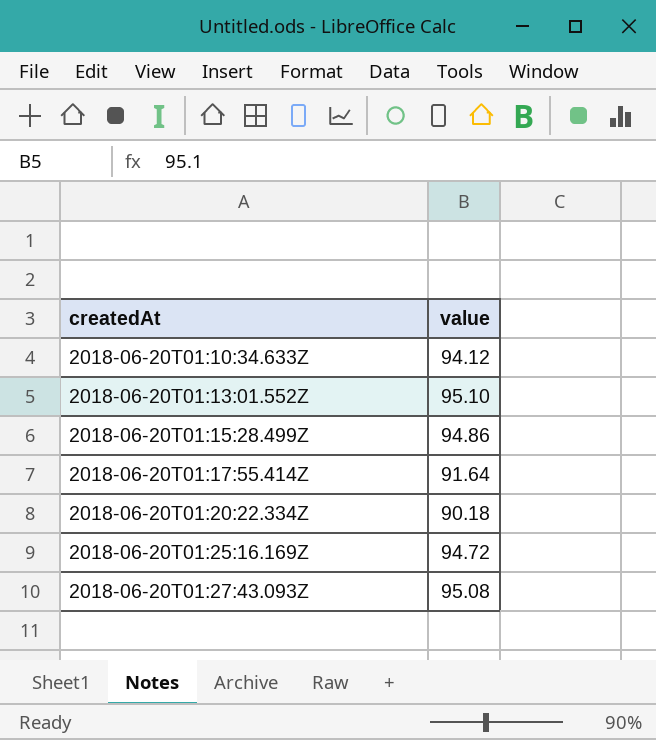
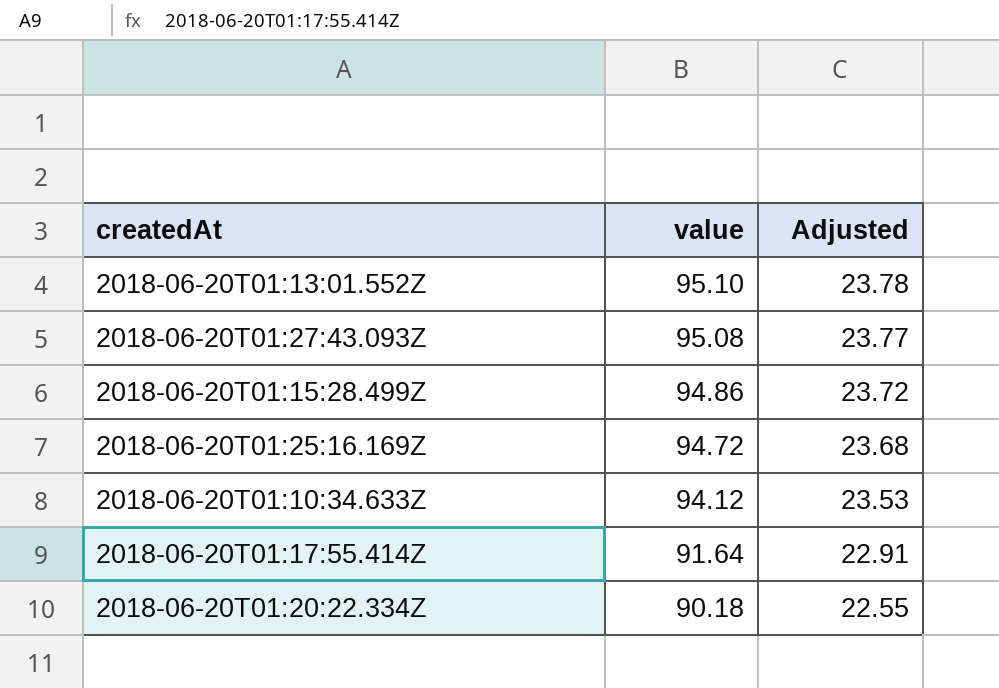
row order: createdAt ascending -> value descending
column Adjusted | formula: none -> [value] * 0.25

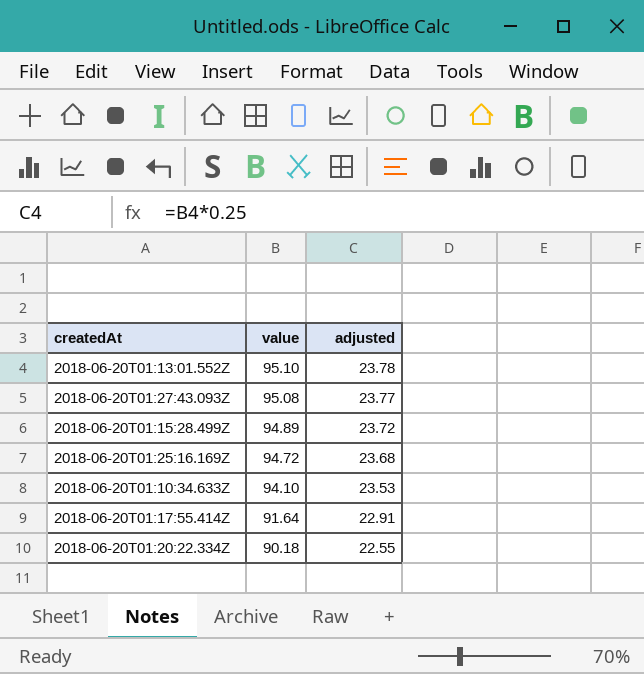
column name: Adjusted -> adjusted
2018-06-20T01:15:28.499Z | value: 94.86 -> 94.89
2018-06-20T01:10:34.633Z | value: 94.12 -> 94.10

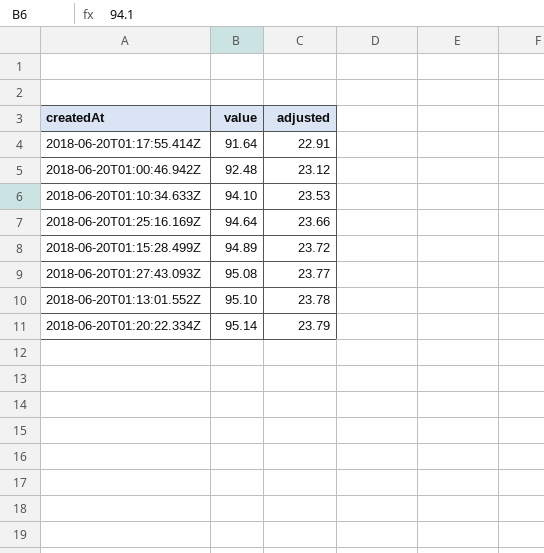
row order: value descending -> value ascending
row 2018-06-20T01:00:46.942Z: none -> 92.48 | 23.12
2018-06-20T01:25:16.169Z | value: 94.72 -> 94.64
2018-06-20T01:25:16.169Z | adjusted: 23.68 -> 23.66
2018-06-20T01:20:22.334Z | value: 90.18 -> 95.14
2018-06-20T01:20:22.334Z | adjusted: 22.55 -> 23.79

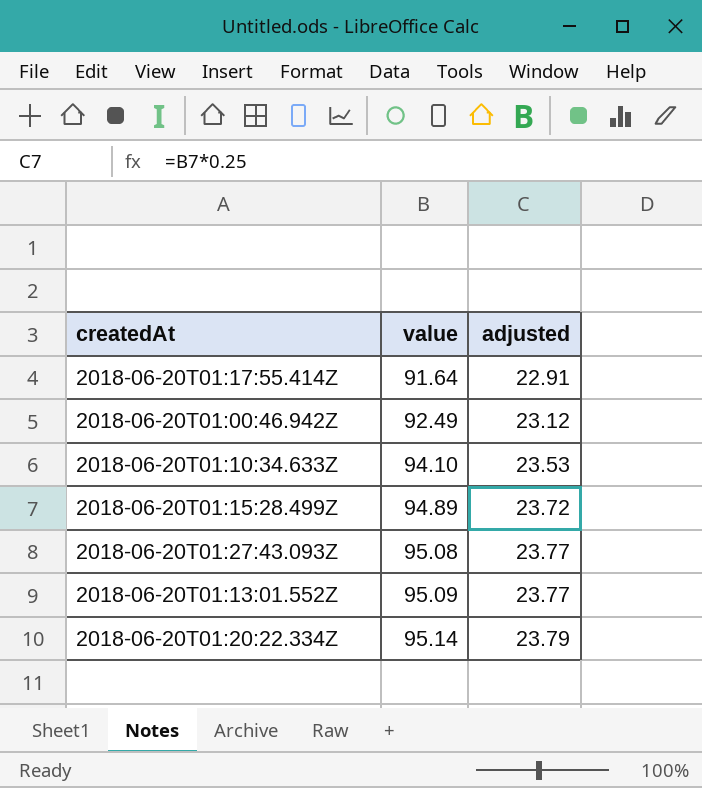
row 2018-06-20T01:25:16.169Z: 94.64 | 23.66 -> none
2018-06-20T01:00:46.942Z | value: 92.48 -> 92.49
2018-06-20T01:13:01.552Z | value: 95.10 -> 95.09
2018-06-20T01:13:01.552Z | adjusted: 23.78 -> 23.77

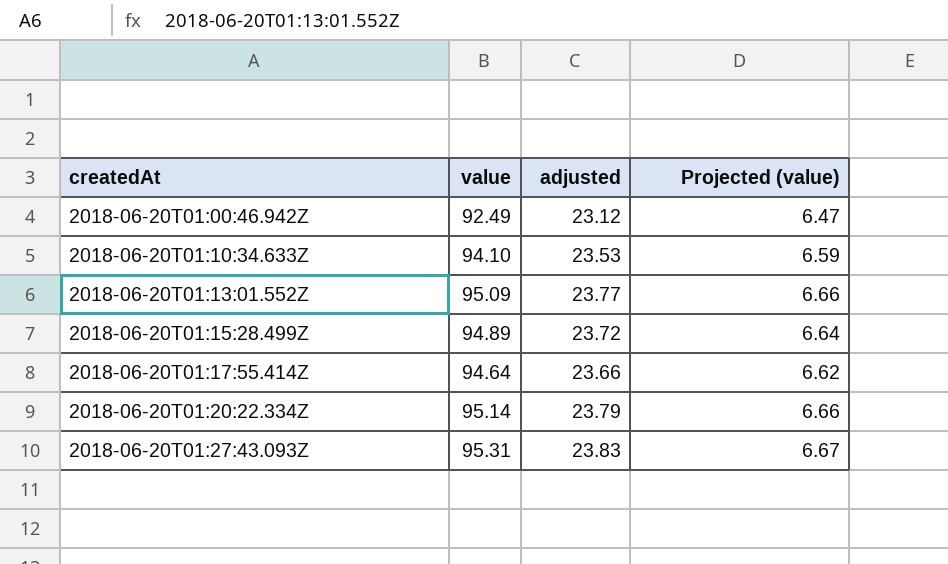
row order: value ascending -> createdAt ascending
column Projected (value) | formula: none -> [value] * 0.07
2018-06-20T01:17:55.414Z | value: 91.64 -> 94.64
2018-06-20T01:17:55.414Z | adjusted: 22.91 -> 23.66
2018-06-20T01:27:43.093Z | value: 95.08 -> 95.31
2018-06-20T01:27:43.093Z | adjusted: 23.77 -> 23.83

